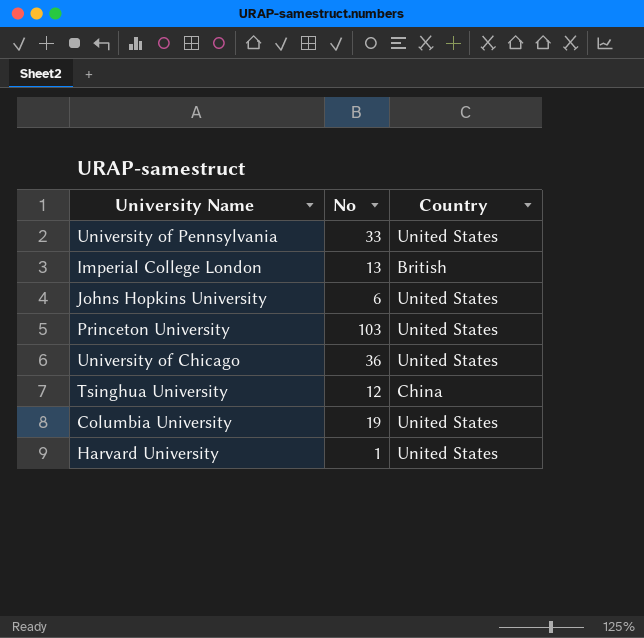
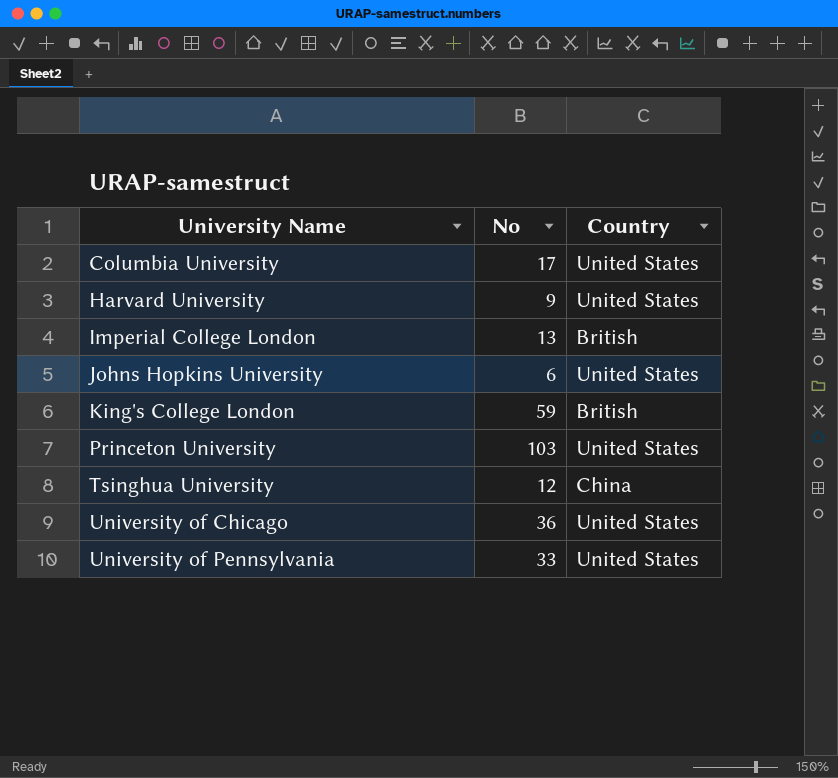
row order: none -> University Name ascending
Columbia University | No: 19 -> 17
Harvard University | No: 1 -> 9
row King's College London: none -> 59 | British

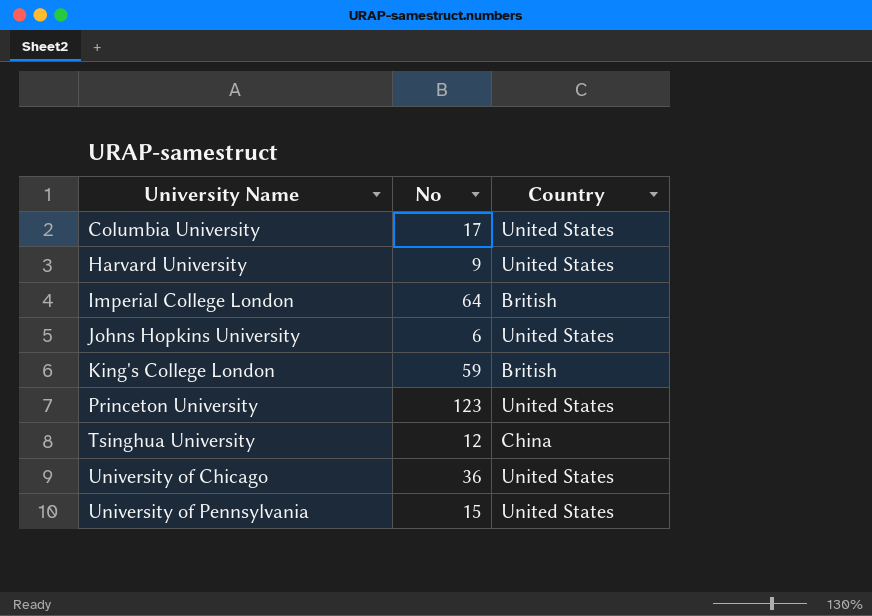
Imperial College London | No: 13 -> 64
Princeton University | No: 103 -> 123
University of Pennsylvania | No: 33 -> 15

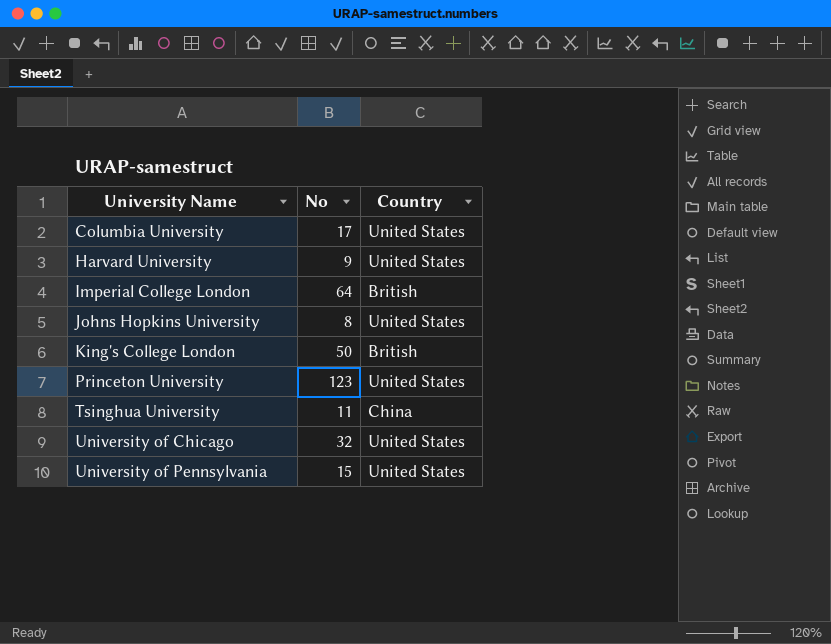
Johns Hopkins University | No: 6 -> 8
King's College London | No: 59 -> 50
Tsinghua University | No: 12 -> 11
University of Chicago | No: 36 -> 32

